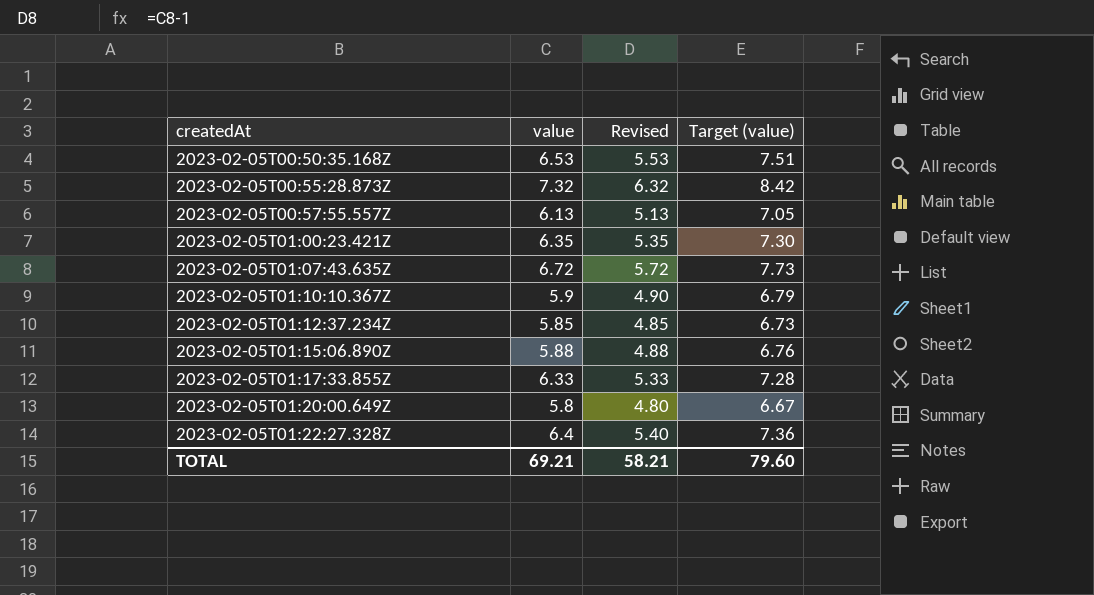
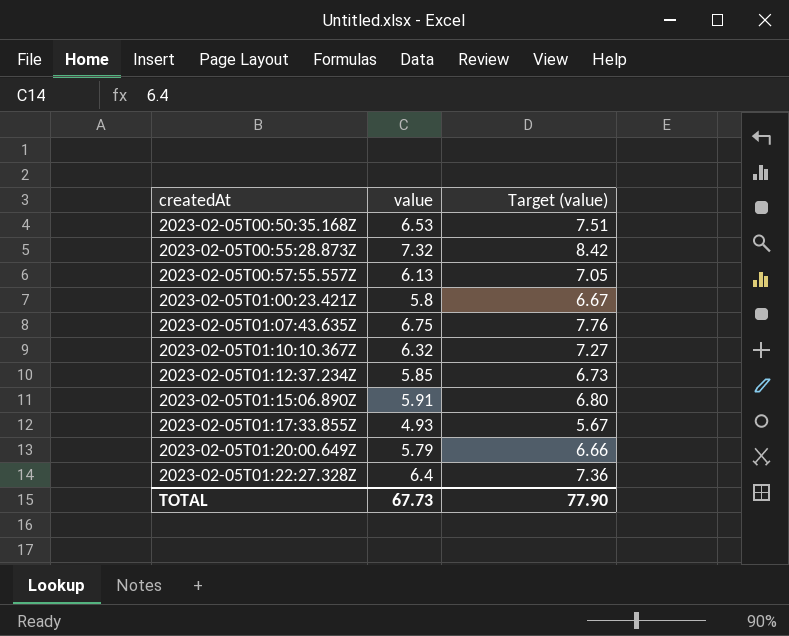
column Revised | formula: [value] - 1 -> none
2023-02-05T01:00:23.421Z | value: 6.35 -> 5.8
2023-02-05T01:00:23.421Z | Target (value): 7.30 -> 6.67
2023-02-05T01:07:43.635Z | value: 6.72 -> 6.75
2023-02-05T01:07:43.635Z | Target (value): 7.73 -> 7.76
2023-02-05T01:10:10.367Z | value: 5.9 -> 6.32
2023-02-05T01:10:10.367Z | Target (value): 6.79 -> 7.27
2023-02-05T01:15:06.890Z | value: 5.88 -> 5.91
2023-02-05T01:15:06.890Z | Target (value): 6.76 -> 6.80
2023-02-05T01:17:33.855Z | value: 6.33 -> 4.93
2023-02-05T01:17:33.855Z | Target (value): 7.28 -> 5.67
2023-02-05T01:20:00.649Z | value: 5.8 -> 5.79
2023-02-05T01:20:00.649Z | Target (value): 6.67 -> 6.66
TOTAL | value: 69.21 -> 67.73
TOTAL | Target (value): 79.60 -> 77.90

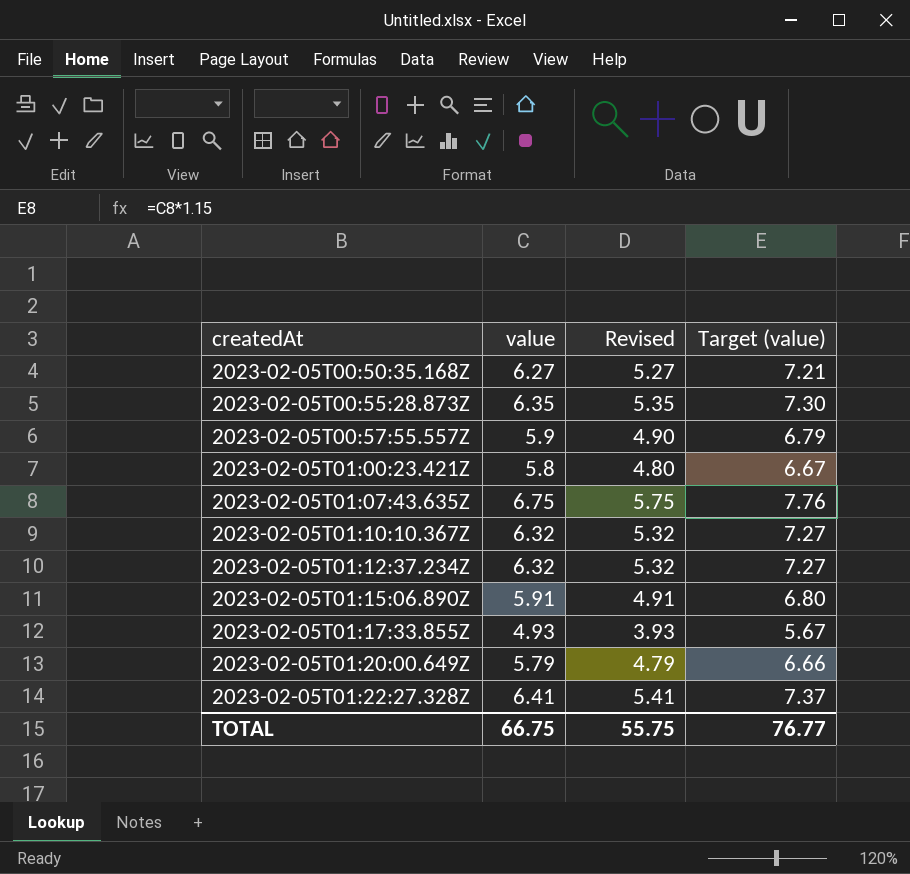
column Revised | formula: none -> [value] - 1
2023-02-05T00:50:35.168Z | value: 6.53 -> 6.27
2023-02-05T00:50:35.168Z | Target (value): 7.51 -> 7.21
2023-02-05T00:55:28.873Z | value: 7.32 -> 6.35
2023-02-05T00:55:28.873Z | Target (value): 8.42 -> 7.30
2023-02-05T00:57:55.557Z | value: 6.13 -> 5.9
2023-02-05T00:57:55.557Z | Target (value): 7.05 -> 6.79
2023-02-05T01:12:37.234Z | value: 5.85 -> 6.32
2023-02-05T01:12:37.234Z | Target (value): 6.73 -> 7.27
2023-02-05T01:22:27.328Z | value: 6.4 -> 6.41
2023-02-05T01:22:27.328Z | Target (value): 7.36 -> 7.37
TOTAL | value: 67.73 -> 66.75
TOTAL | Target (value): 77.90 -> 76.77

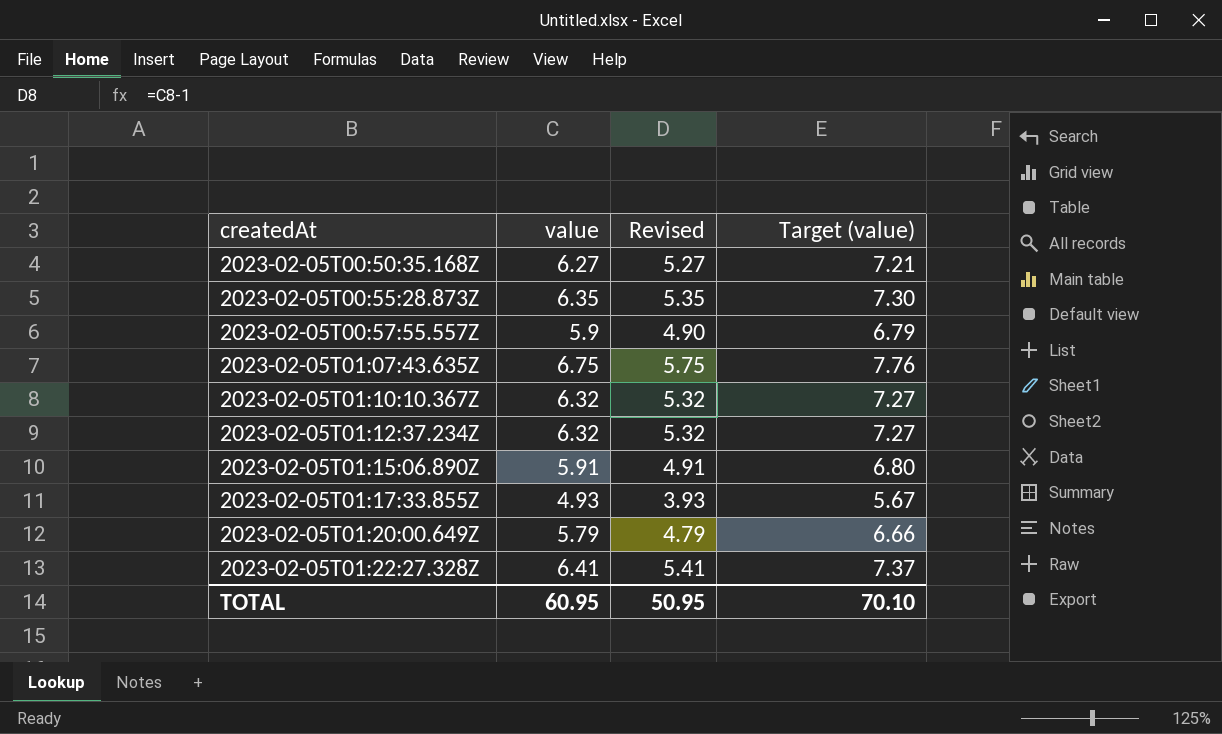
row 2023-02-05T01:00:23.421Z: 5.8 | 4.80 | 6.67 -> none
TOTAL | value: 66.75 -> 60.95
TOTAL | Revised: 55.75 -> 50.95
TOTAL | Target (value): 76.77 -> 70.10

